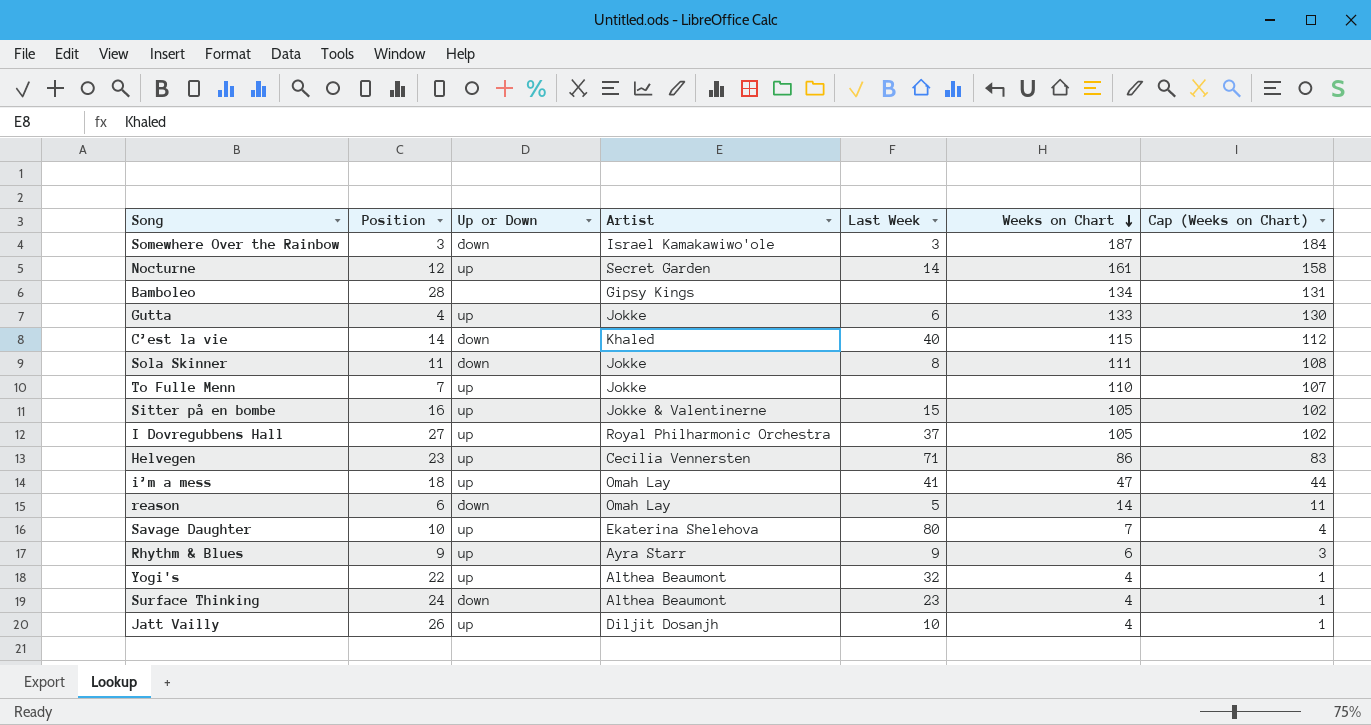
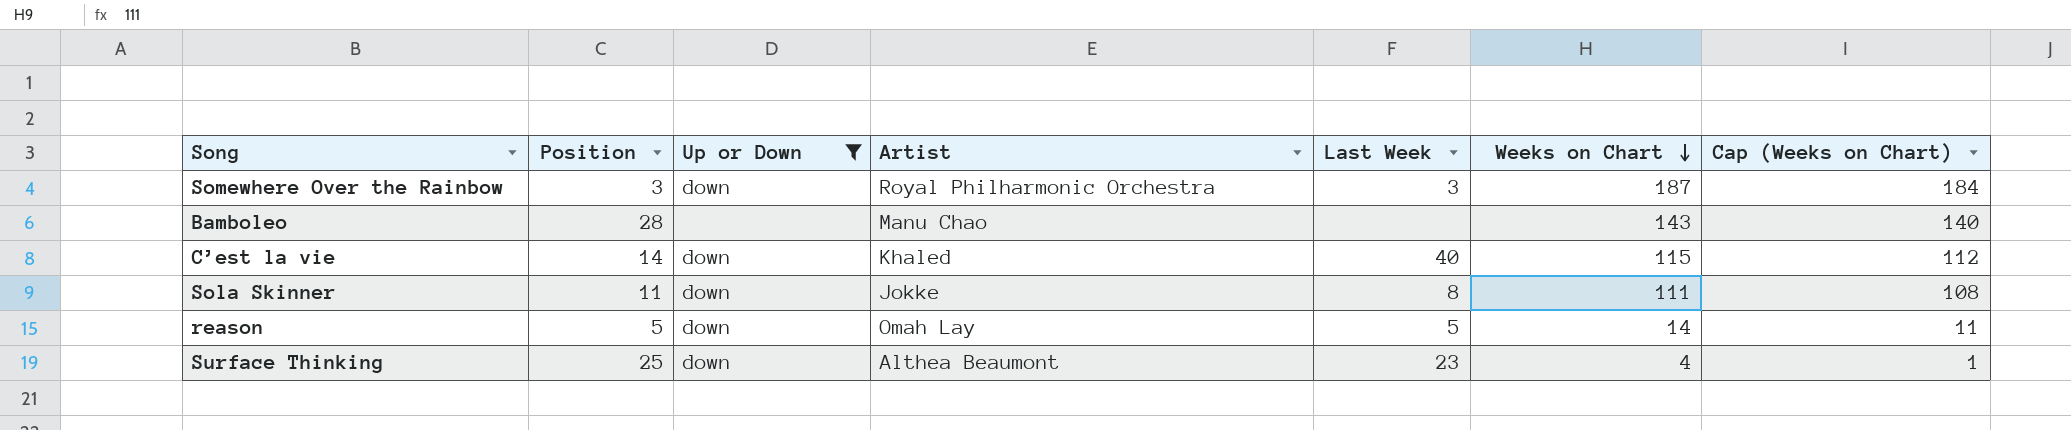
filter: none -> Up or Down != up
Somewhere Over the Rainbow | Artist: Israel Kamakawiwo'ole -> Royal Philharmonic Orchestra
Bamboleo | Artist: Gipsy Kings -> Manu Chao
Bamboleo | Weeks on Chart: 134 -> 143
Bamboleo | Cap (Weeks on Chart): 131 -> 140
reason | Position: 6 -> 5
Surface Thinking | Position: 24 -> 25

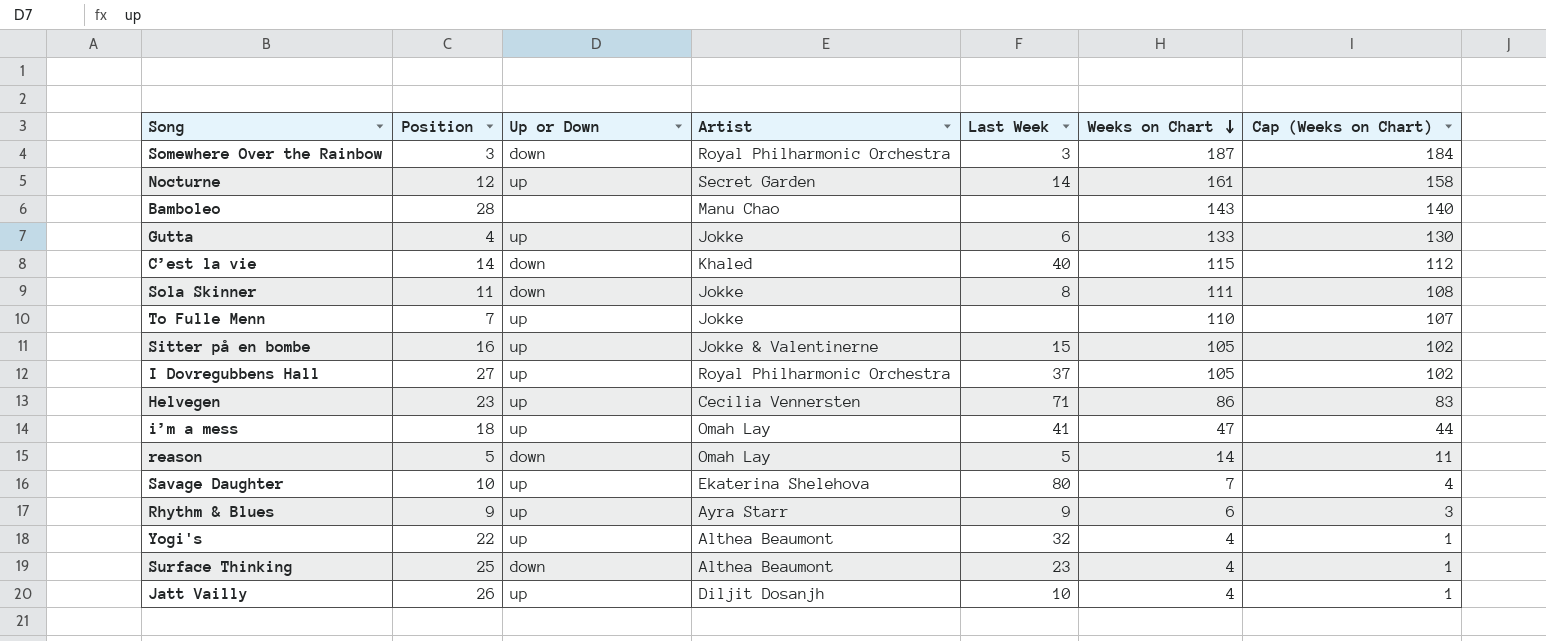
filter: Up or Down != up -> none

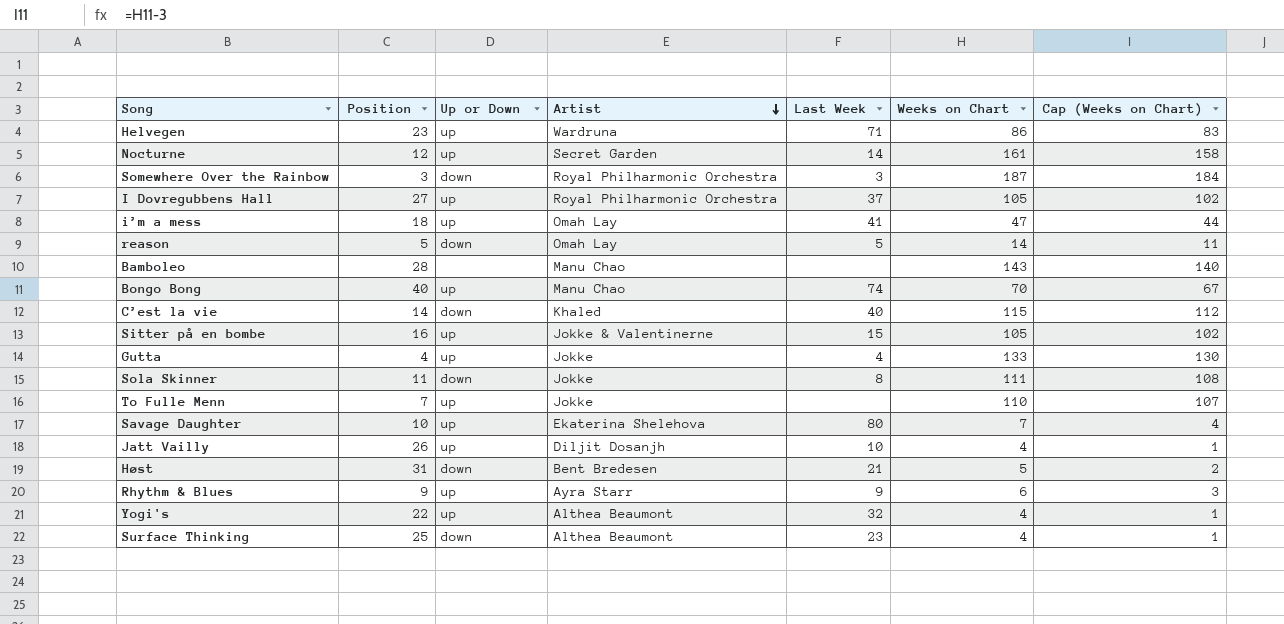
row order: Weeks on Chart descending -> Artist descending
Helvegen | Artist: Cecilia Vennersten -> Wardruna
row Bongo Bong: none -> 40 | up | Manu Chao | 74 | 70 | 67
Gutta | Last Week: 6 -> 4
row Høst: none -> 31 | down | Bent Bredesen | 21 | 5 | 2

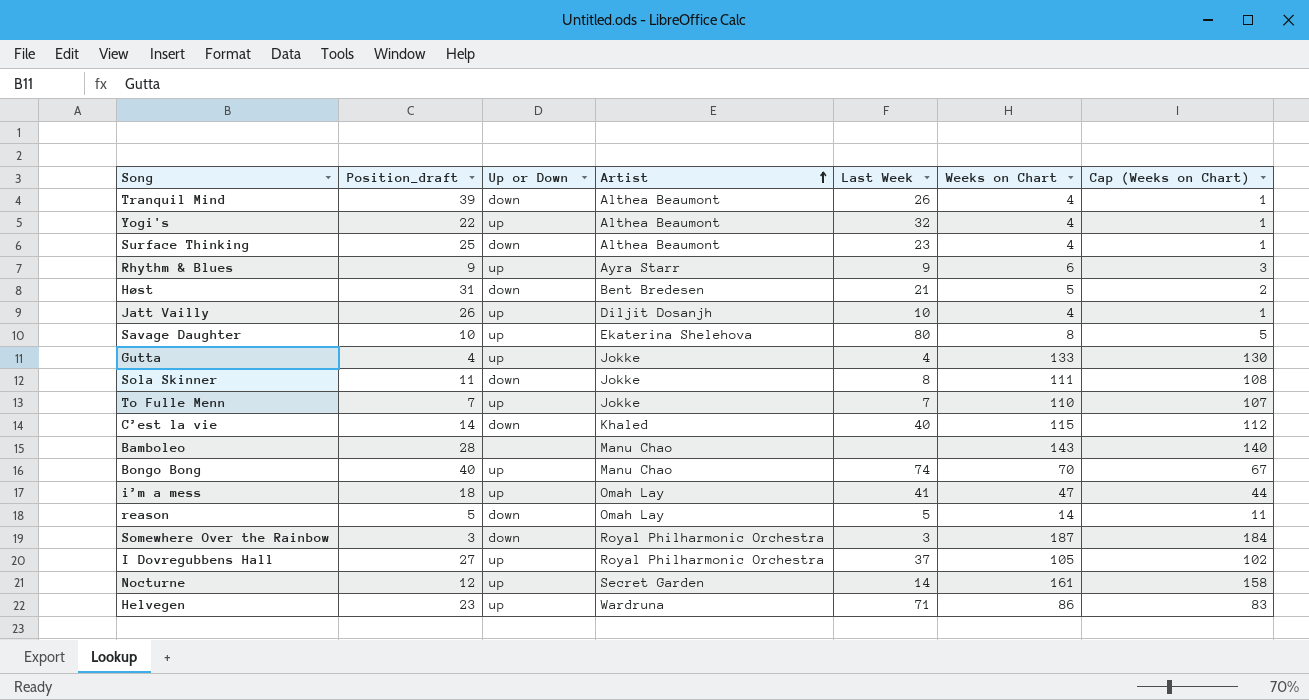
row order: Artist descending -> Artist ascending
column name: Position -> Position_draft
row Sitter på en bombe: 16 | up | Jokke & Valentinerne | 15 | 105 | 102 -> none
row Tranquil Mind: none -> 39 | down | Althea Beaumont | 26 | 4 | 1
Savage Daughter | Weeks on Chart: 7 -> 8
Savage Daughter | Cap (Weeks on Chart): 4 -> 5
To Fulle Menn | Last Week: none -> 7

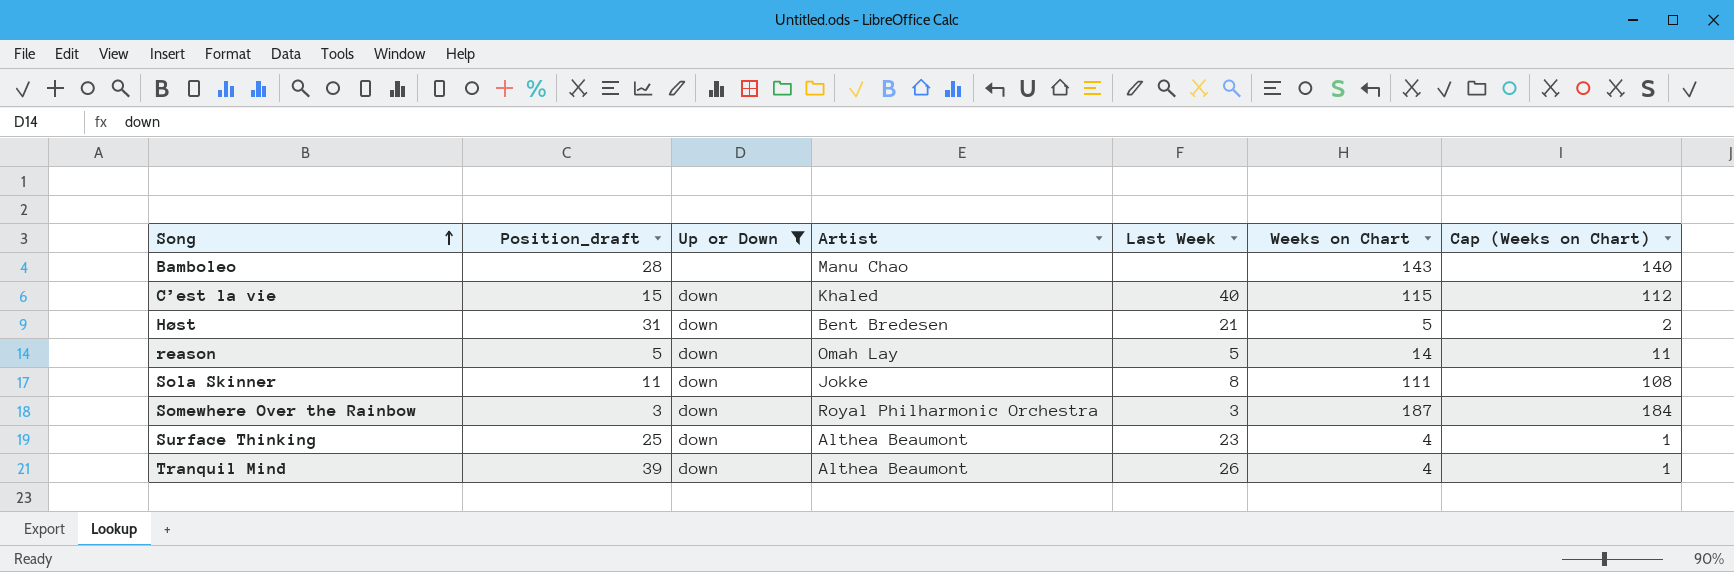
filter: none -> Up or Down != up
row order: Artist ascending -> Song ascending
C’est la vie | Position_draft: 14 -> 15

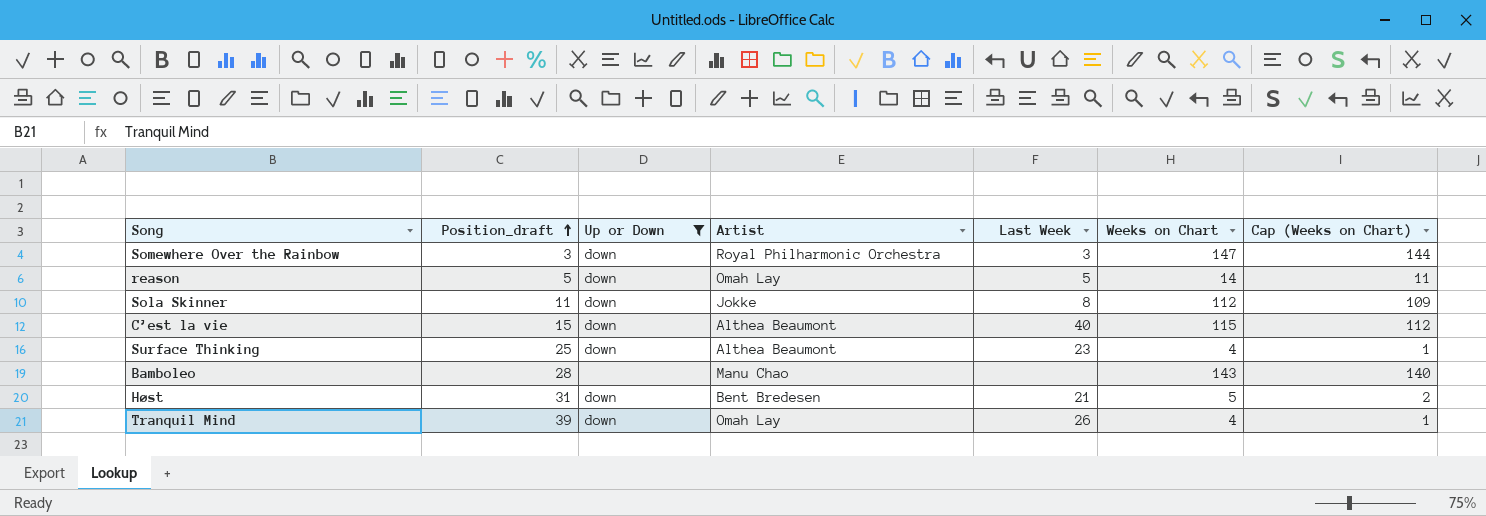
row order: Song ascending -> Position_draft ascending
Somewhere Over the Rainbow | Weeks on Chart: 187 -> 147
Somewhere Over the Rainbow | Cap (Weeks on Chart): 184 -> 144
Sola Skinner | Weeks on Chart: 111 -> 112
Sola Skinner | Cap (Weeks on Chart): 108 -> 109
C’est la vie | Artist: Khaled -> Althea Beaumont
Tranquil Mind | Artist: Althea Beaumont -> Omah Lay

